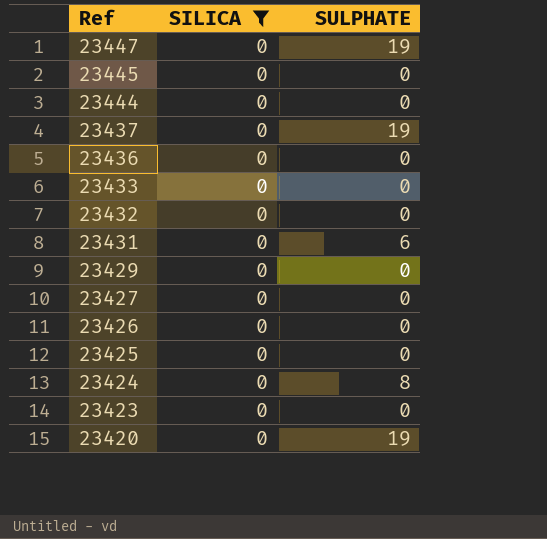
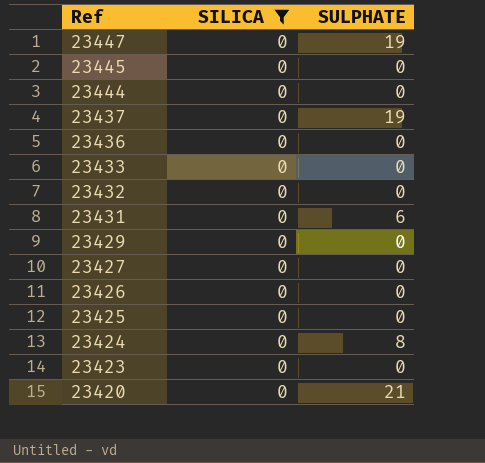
23420 | SULPHATE: 19 -> 21

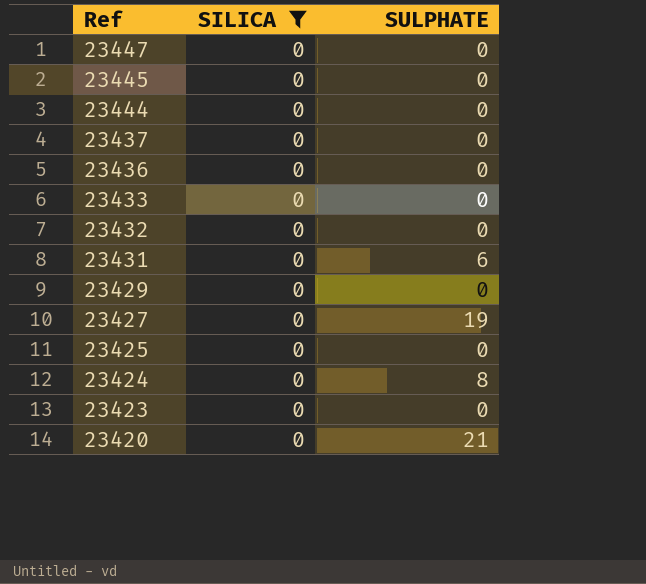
row 23426: 0 | 0 -> none
23447 | SULPHATE: 19 -> 0
23437 | SULPHATE: 19 -> 0
23427 | SULPHATE: 0 -> 19

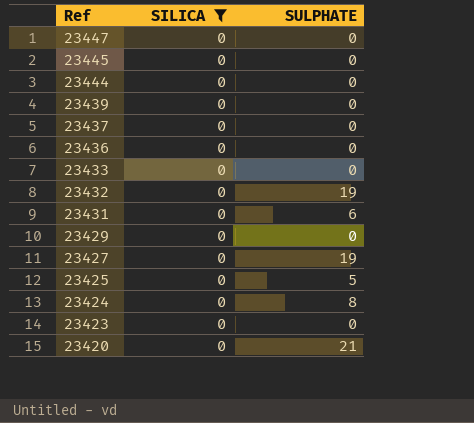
row 23439: none -> 0 | 0
23432 | SULPHATE: 0 -> 19
23425 | SULPHATE: 0 -> 5

